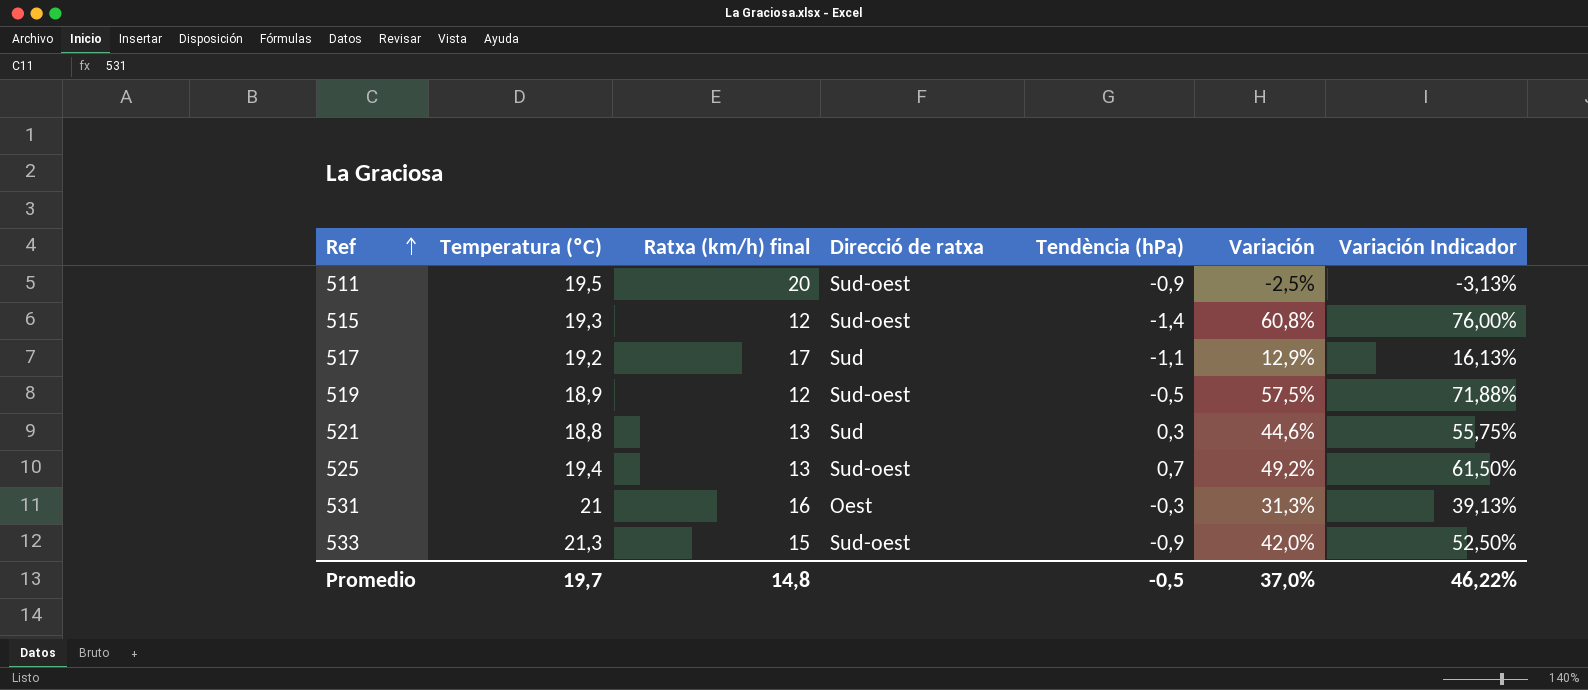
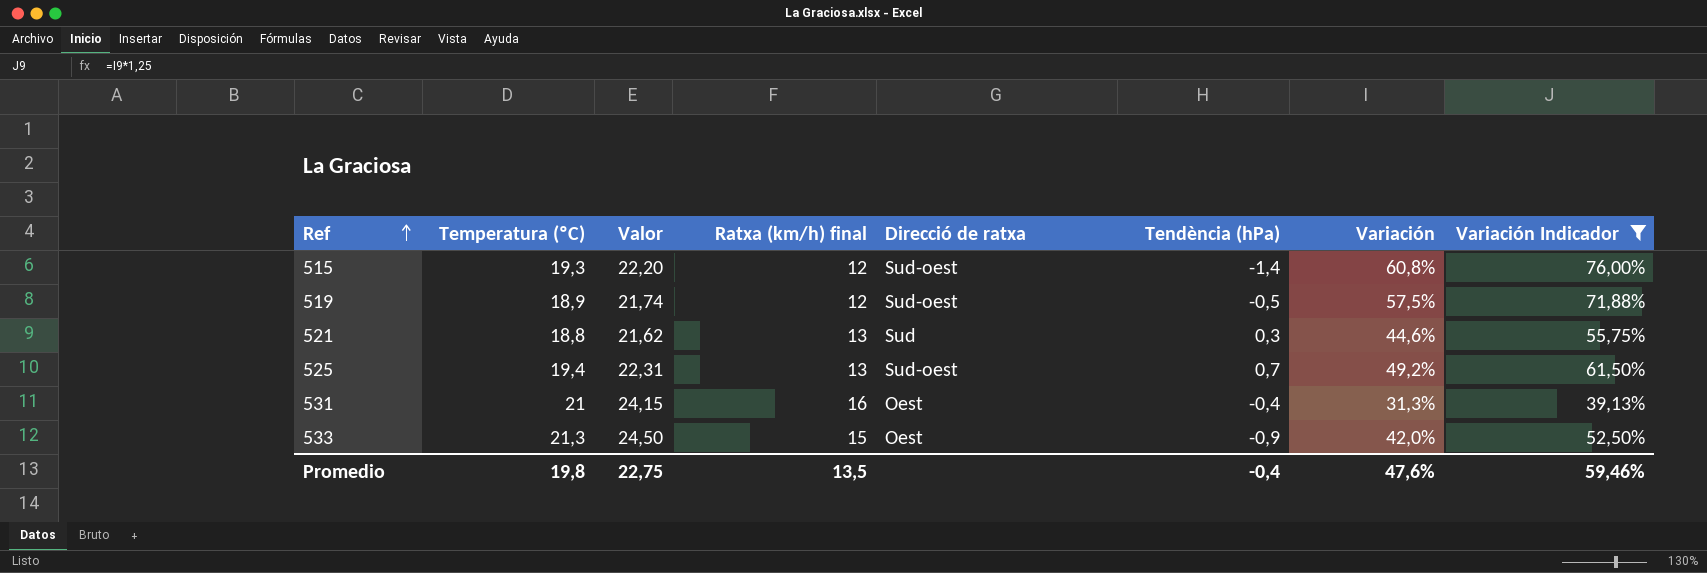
filter: none -> Variación Indicador >= 39,13%
column Valor | formula: none -> [Temperatura (ºC)] * 1,15
531 | Tendència (hPa): -0,3 -> -0,4
533 | Direcció de ratxa: Sud-oest -> Oest
Promedio | Temperatura (ºC): 19,7 -> 19,8
Promedio | Ratxa (km/h) final: 14,8 -> 13,5
Promedio | Tendència (hPa): -0,5 -> -0,4
Promedio | Variación: 37,0% -> 47,6%
Promedio | Variación Indicador: 46,22% -> 59,46%

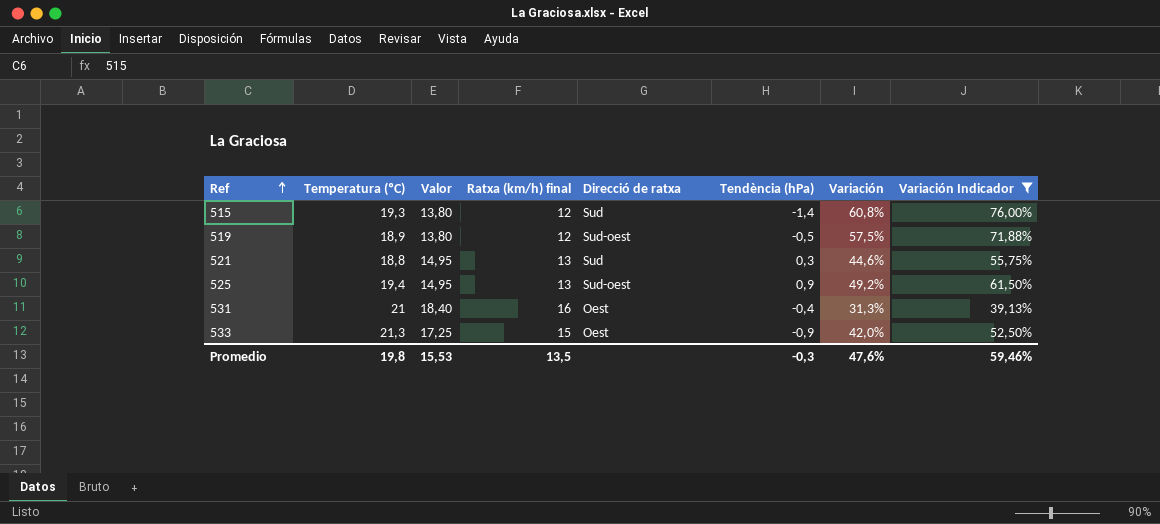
column Valor | formula: [Temperatura (ºC)] * 1,15 -> [Ratxa (km/h) final] * 1,15
515 | Direcció de ratxa: Sud-oest -> Sud
525 | Tendència (hPa): 0,7 -> 0,9
Promedio | Valor: 22,75 -> 15,53
Promedio | Tendència (hPa): -0,4 -> -0,3

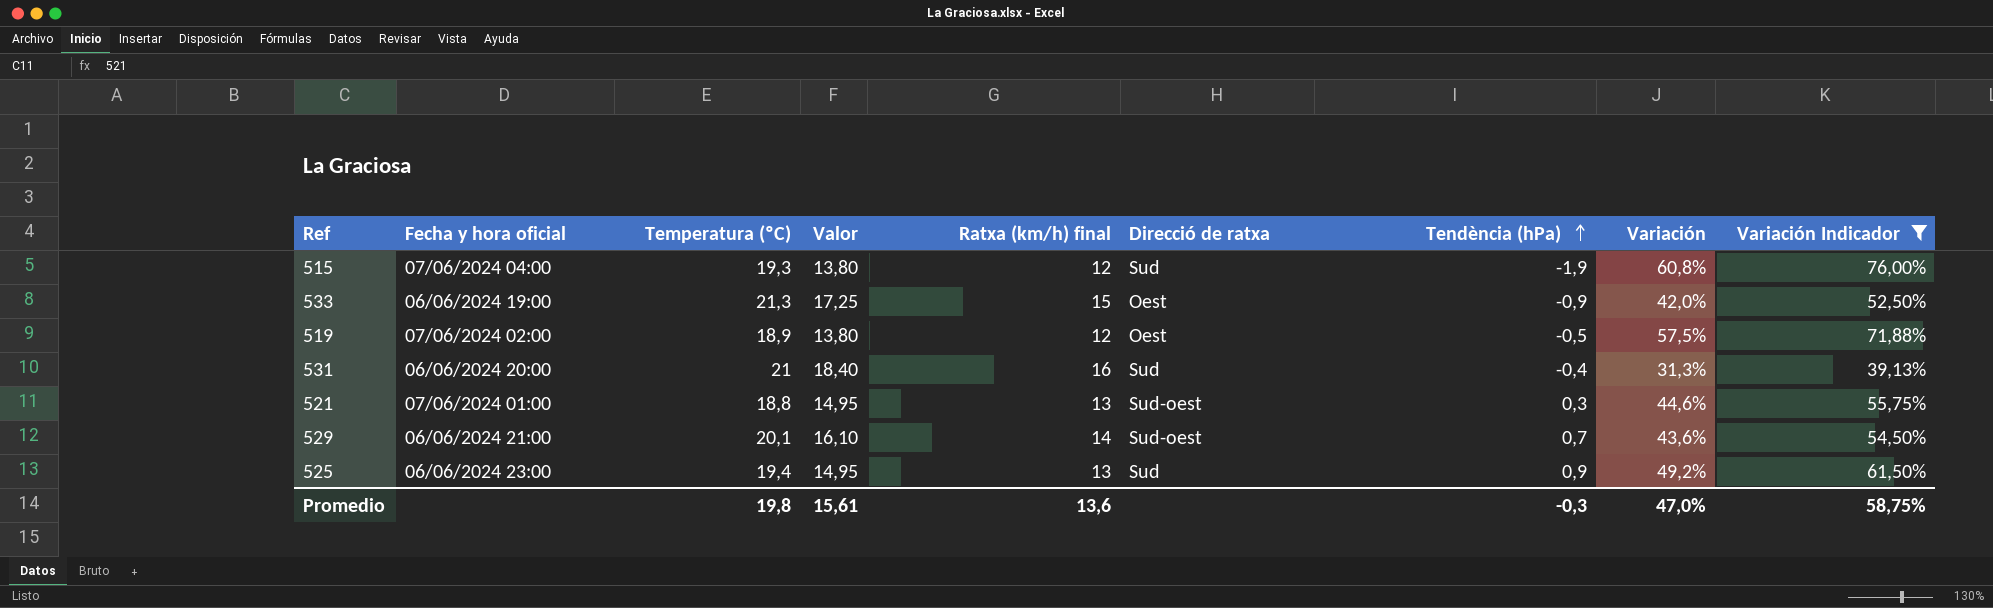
row order: Ref ascending -> Tendència (hPa) ascending
column Fecha y hora oficial | position: none -> 2
515 | Tendència (hPa): -1,4 -> -1,9
519 | Direcció de ratxa: Sud-oest -> Oest
531 | Direcció de ratxa: Oest -> Sud
521 | Direcció de ratxa: Sud -> Sud-oest
row 529: none -> 06/06/2024 21:00 | 20,1 | 16,10 | 14 | Sud-oest | 0,7 | 43,6% | 54,50%
525 | Direcció de ratxa: Sud-oest -> Sud
Promedio | Valor: 15,53 -> 15,61
Promedio | Ratxa (km/h) final: 13,5 -> 13,6
Promedio | Variación: 47,6% -> 47,0%
Promedio | Variación Indicador: 59,46% -> 58,75%

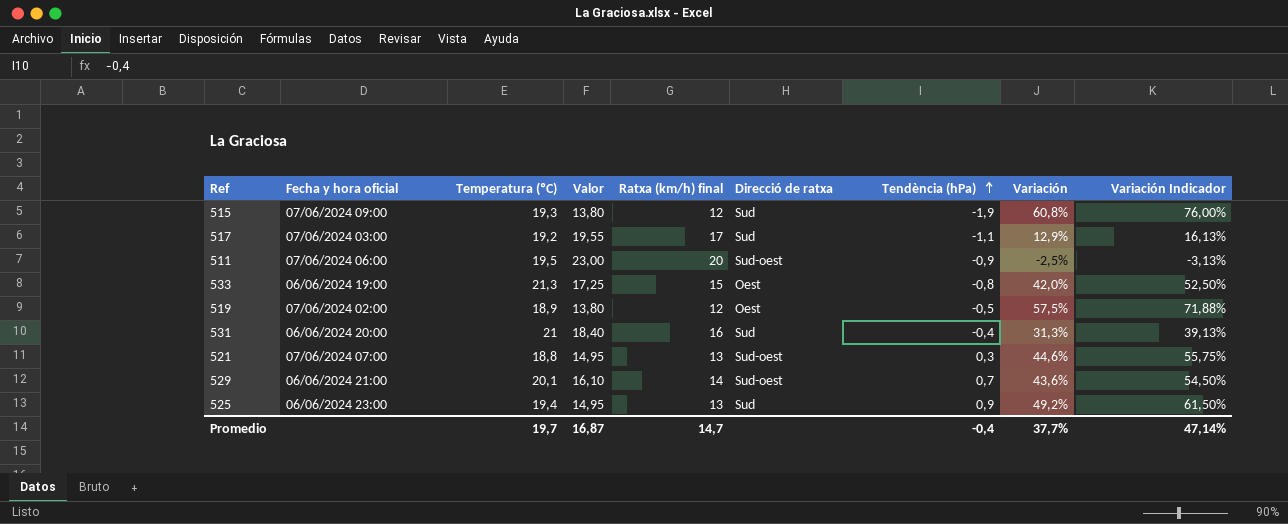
filter: Variación Indicador >= 39,13% -> none
515 | Fecha y hora oficial: 07/06/2024 04:00 -> 07/06/2024 09:00
533 | Tendència (hPa): -0,9 -> -0,8
521 | Fecha y hora oficial: 07/06/2024 01:00 -> 07/06/2024 07:00
Promedio | Temperatura (ºC): 19,8 -> 19,7
Promedio | Valor: 15,61 -> 16,87
Promedio | Ratxa (km/h) final: 13,6 -> 14,7
Promedio | Tendència (hPa): -0,3 -> -0,4
Promedio | Variación: 47,0% -> 37,7%
Promedio | Variación Indicador: 58,75% -> 47,14%

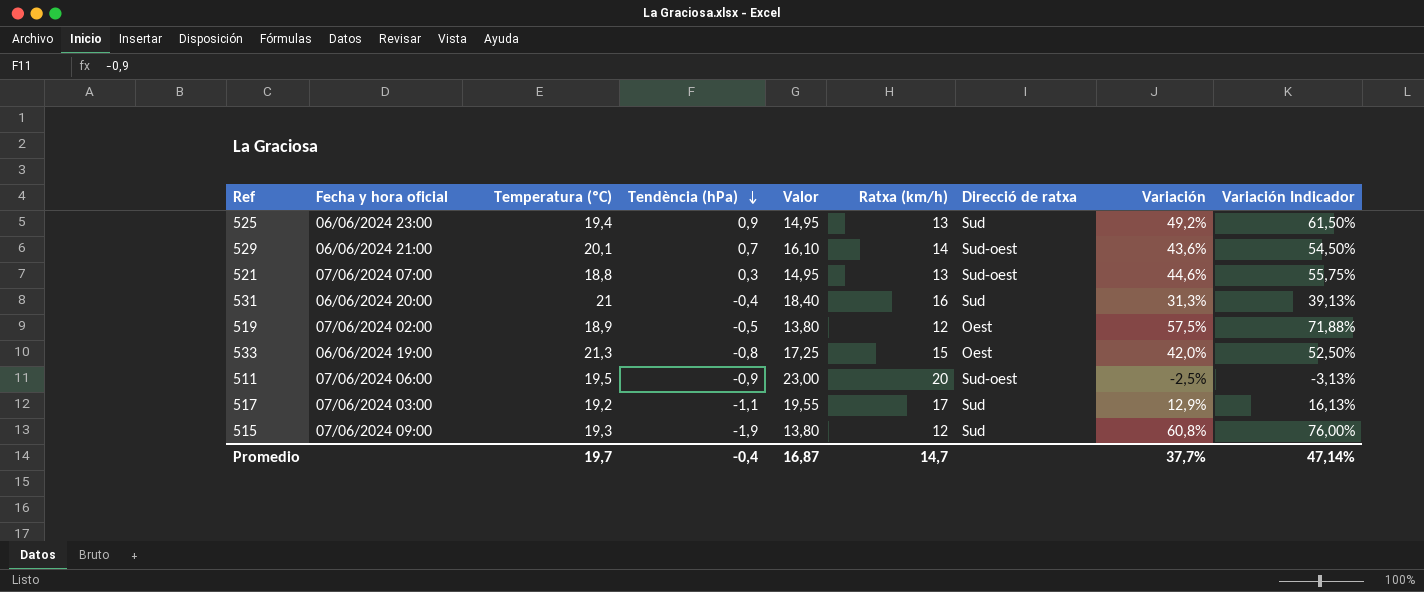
row order: Tendència (hPa) ascending -> Tendència (hPa) descending
column Tendència (hPa) | position: 7 -> 4
column name: Ratxa (km/h) final -> Ratxa (km/h)

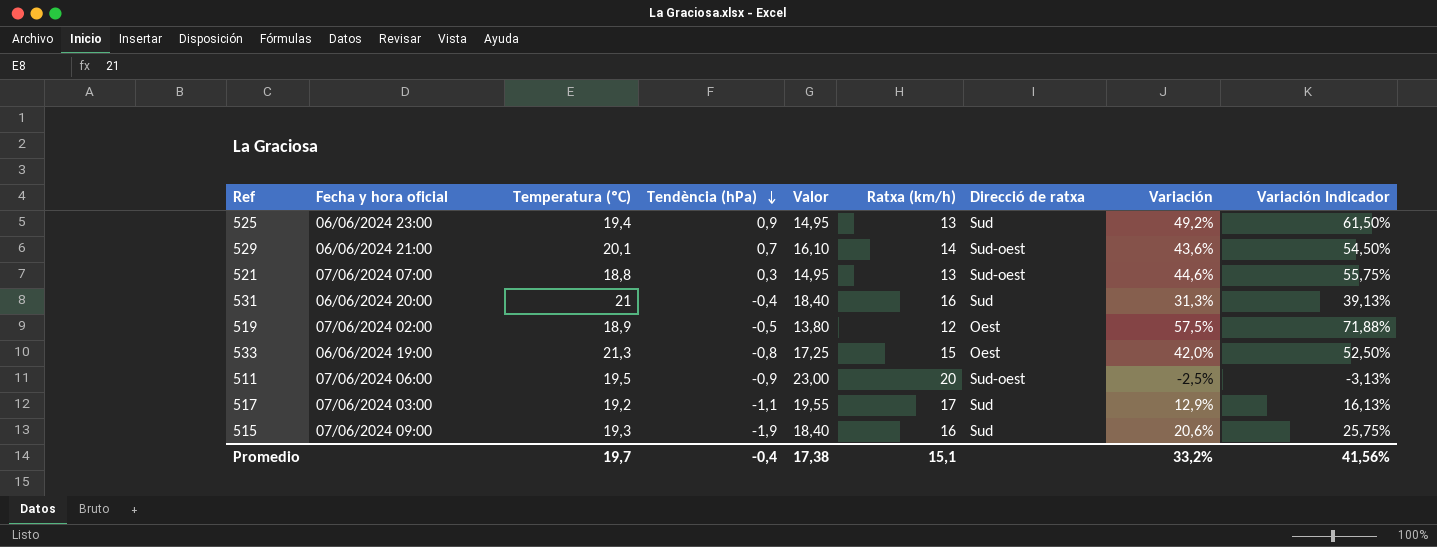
515 | Valor: 13,80 -> 18,40
515 | Ratxa (km/h): 12 -> 16
515 | Variación: 60,8% -> 20,6%
515 | Variación Indicador: 76,00% -> 25,75%
Promedio | Valor: 16,87 -> 17,38
Promedio | Ratxa (km/h): 14,7 -> 15,1
Promedio | Variación: 37,7% -> 33,2%
Promedio | Variación Indicador: 47,14% -> 41,56%

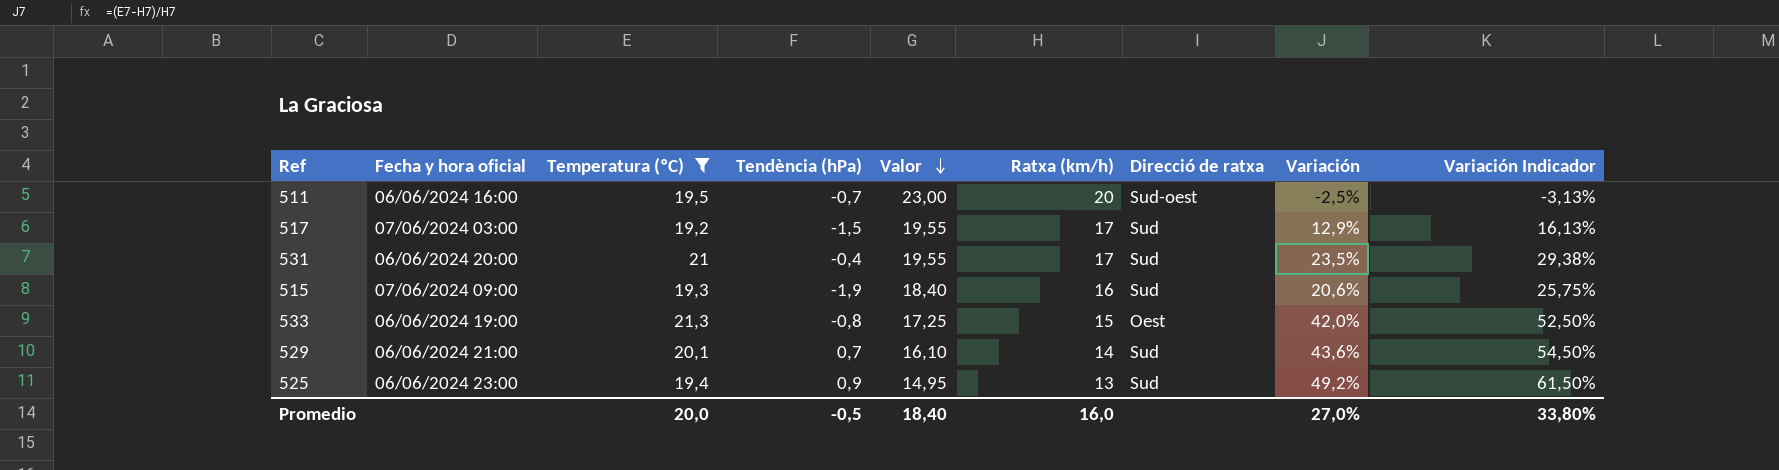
filter: none -> Temperatura (ºC) >= 19,2
row order: Tendència (hPa) descending -> Valor descending
511 | Fecha y hora oficial: 07/06/2024 06:00 -> 06/06/2024 16:00
511 | Tendència (hPa): -0,9 -> -0,7
517 | Tendència (hPa): -1,1 -> -1,5
531 | Valor: 18,40 -> 19,55
531 | Ratxa (km/h): 16 -> 17
531 | Variación: 31,3% -> 23,5%
531 | Variación Indicador: 39,13% -> 29,38%
529 | Direcció de ratxa: Sud-oest -> Sud
Promedio | Temperatura (ºC): 19,7 -> 20,0
Promedio | Tendència (hPa): -0,4 -> -0,5
Promedio | Valor: 17,38 -> 18,40
Promedio | Ratxa (km/h): 15,1 -> 16,0
Promedio | Variación: 33,2% -> 27,0%
Promedio | Variación Indicador: 41,56% -> 33,80%

